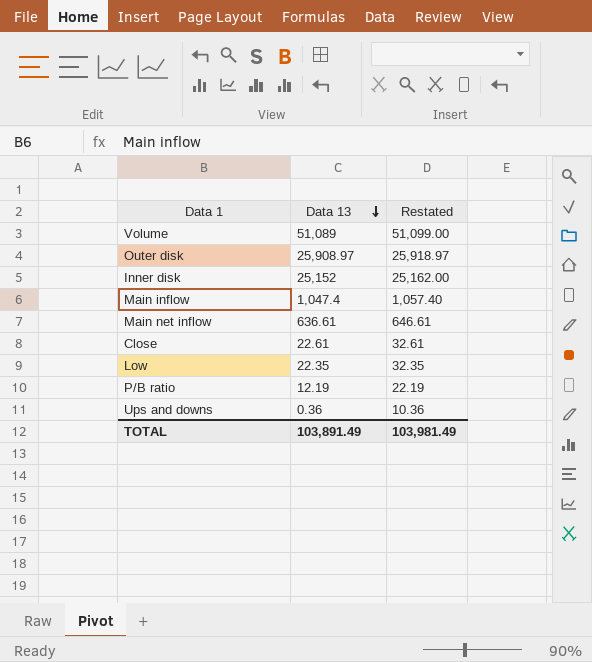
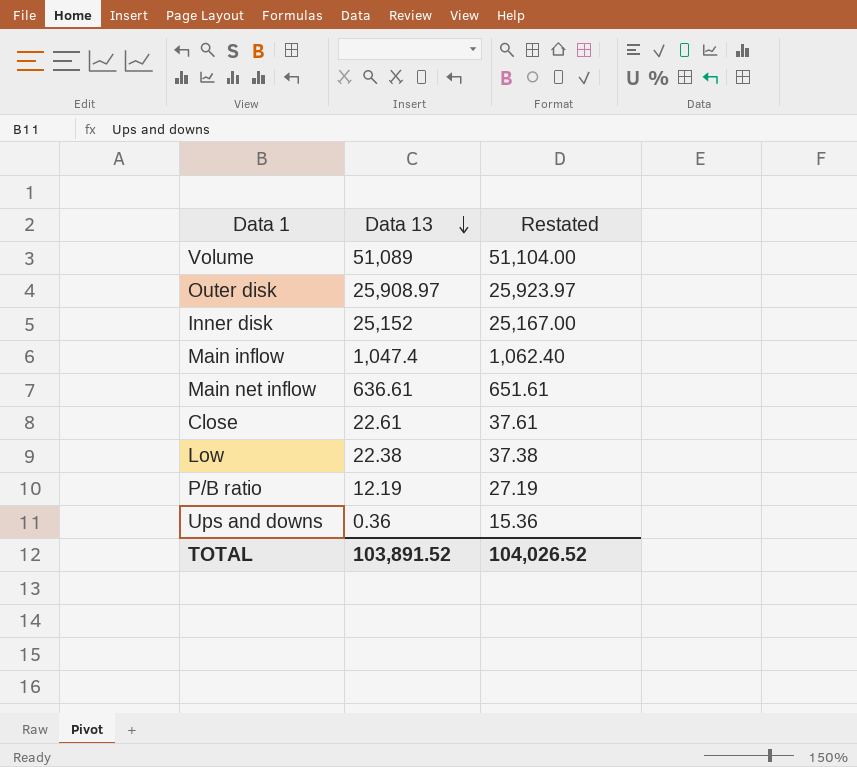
column Restated | formula: [Data 13] + 10 -> [Data 13] + 15
Low | Data 13: 22.35 -> 22.38
TOTAL | Data 13: 103,891.49 -> 103,891.52
TOTAL | Restated: 103,981.49 -> 104,026.52

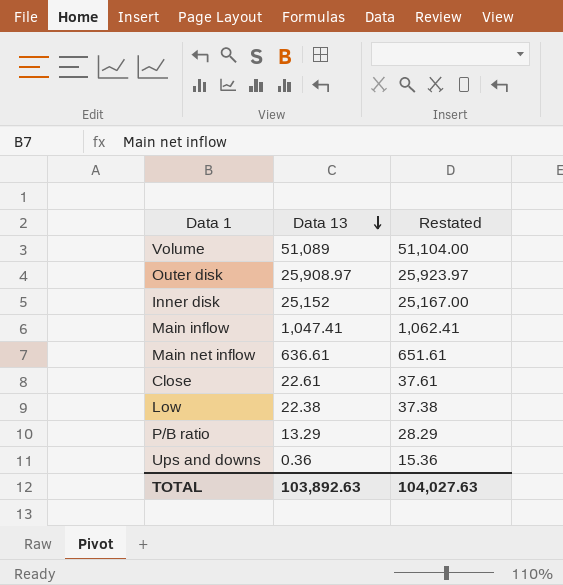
Main inflow | Data 13: 1,047.4 -> 1,047.41
Main inflow | Restated: 1,062.40 -> 1,062.41
P/B ratio | Data 13: 12.19 -> 13.29
P/B ratio | Restated: 27.19 -> 28.29
TOTAL | Data 13: 103,891.52 -> 103,892.63
TOTAL | Restated: 104,026.52 -> 104,027.63

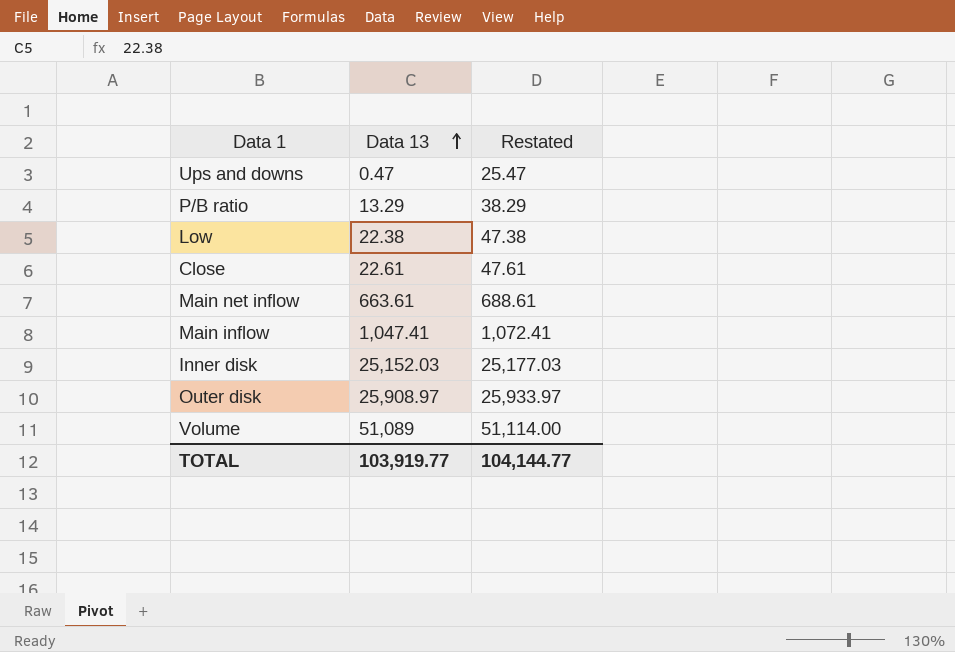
row order: Data 13 descending -> Data 13 ascending
column Restated | formula: [Data 13] + 15 -> [Data 13] + 25
Ups and downs | Data 13: 0.36 -> 0.47
Main net inflow | Data 13: 636.61 -> 663.61
Inner disk | Data 13: 25,152 -> 25,152.03
TOTAL | Data 13: 103,892.63 -> 103,919.77
TOTAL | Restated: 104,027.63 -> 104,144.77

